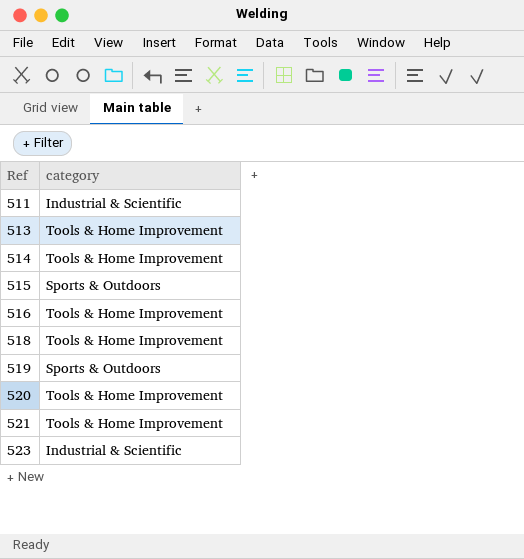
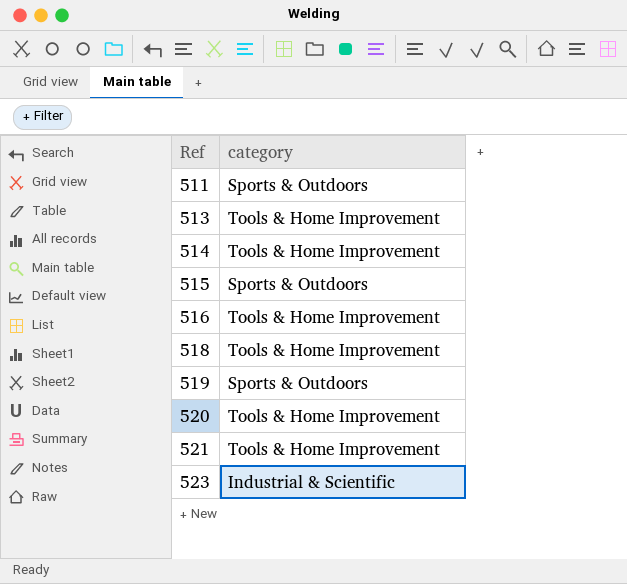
511 | category: Industrial & Scientific -> Sports & Outdoors

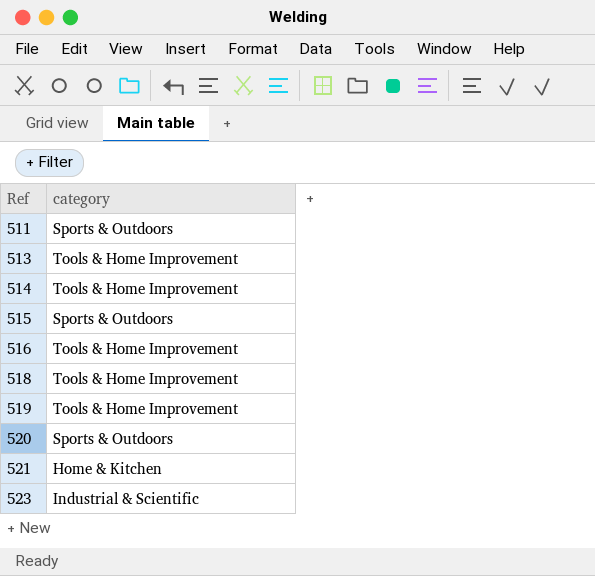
519 | category: Sports & Outdoors -> Tools & Home Improvement
520 | category: Tools & Home Improvement -> Sports & Outdoors
521 | category: Tools & Home Improvement -> Home & Kitchen

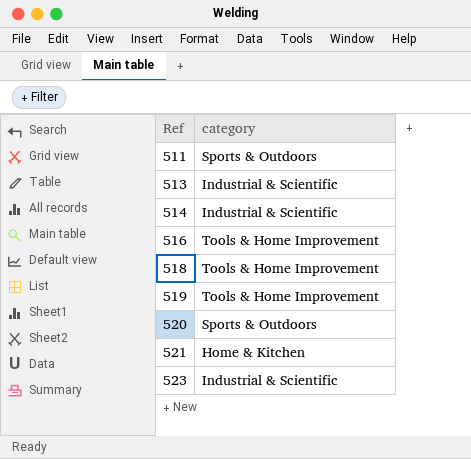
row 515: Sports & Outdoors -> none
513 | category: Tools & Home Improvement -> Industrial & Scientific
514 | category: Tools & Home Improvement -> Industrial & Scientific

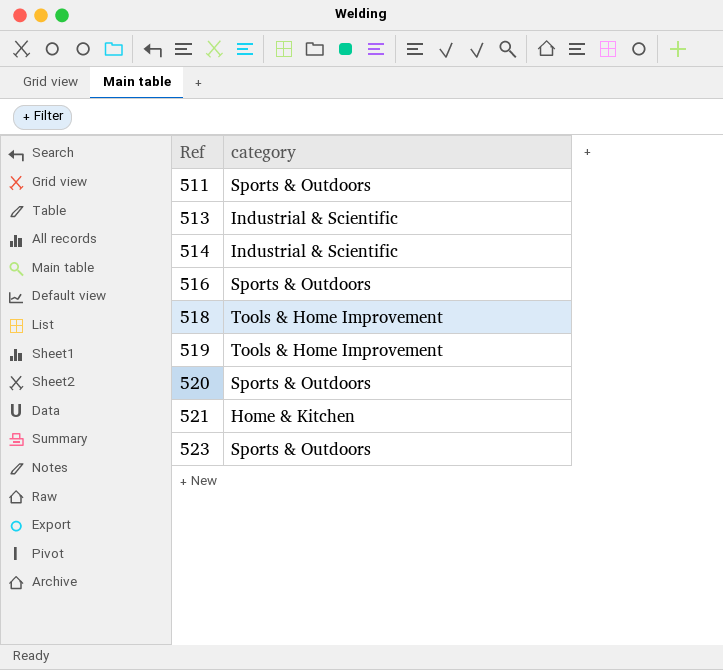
516 | category: Tools & Home Improvement -> Sports & Outdoors
523 | category: Industrial & Scientific -> Sports & Outdoors

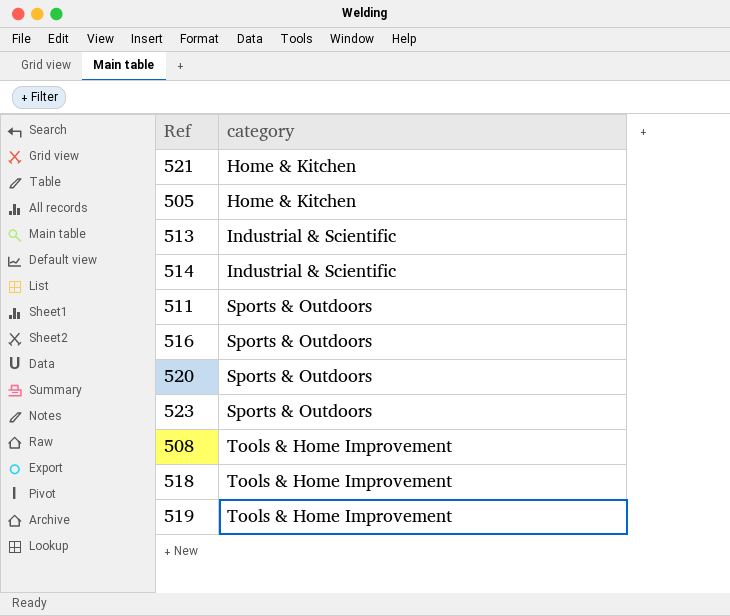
row order: Ref ascending -> category ascending
row 505: none -> Home & Kitchen
row 508: none -> Tools & Home Improvement

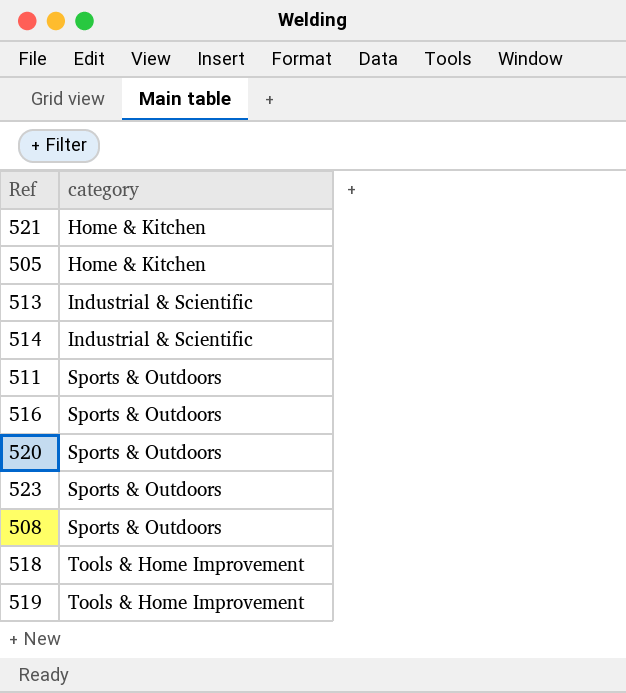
508 | category: Tools & Home Improvement -> Sports & Outdoors

